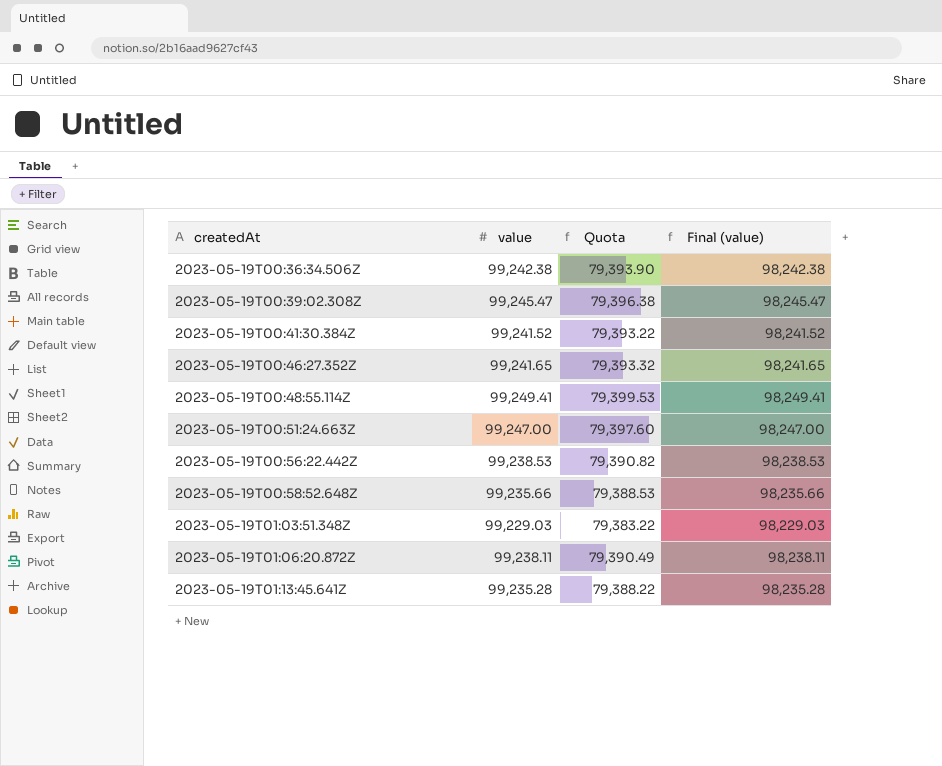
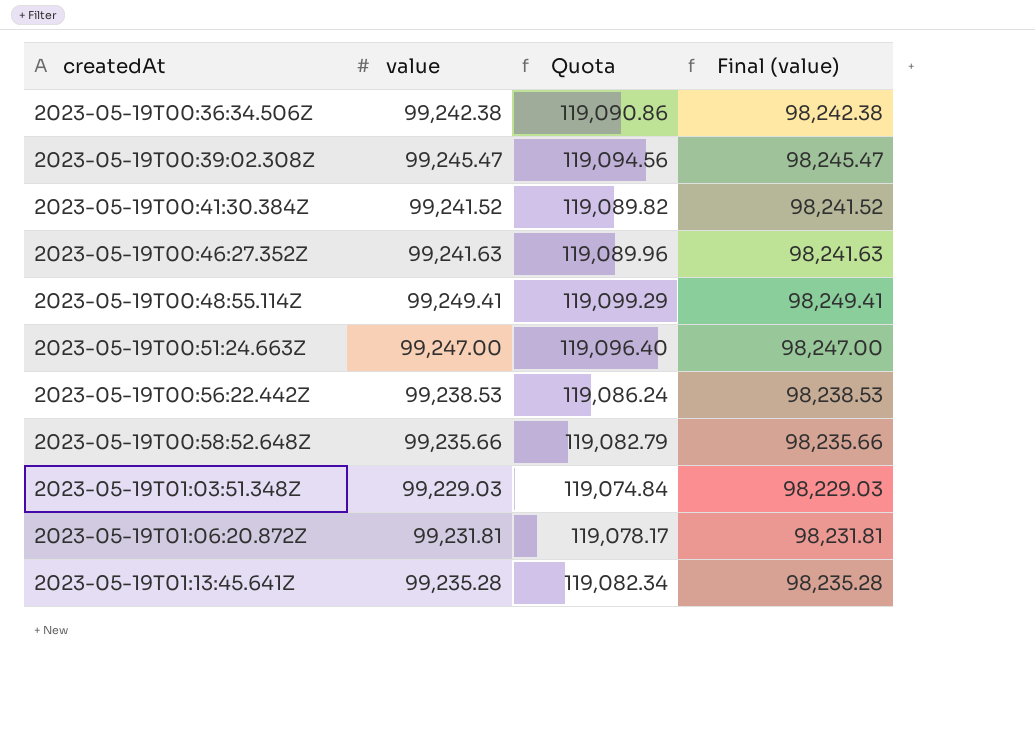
column Quota | formula: [value] * 0.8 -> [value] * 1.2
2023-05-19T00:46:27.352Z | value: 99,241.65 -> 99,241.63
2023-05-19T00:46:27.352Z | Final (value): 98,241.65 -> 98,241.63
2023-05-19T01:06:20.872Z | value: 99,238.11 -> 99,231.81
2023-05-19T01:06:20.872Z | Final (value): 98,238.11 -> 98,231.81

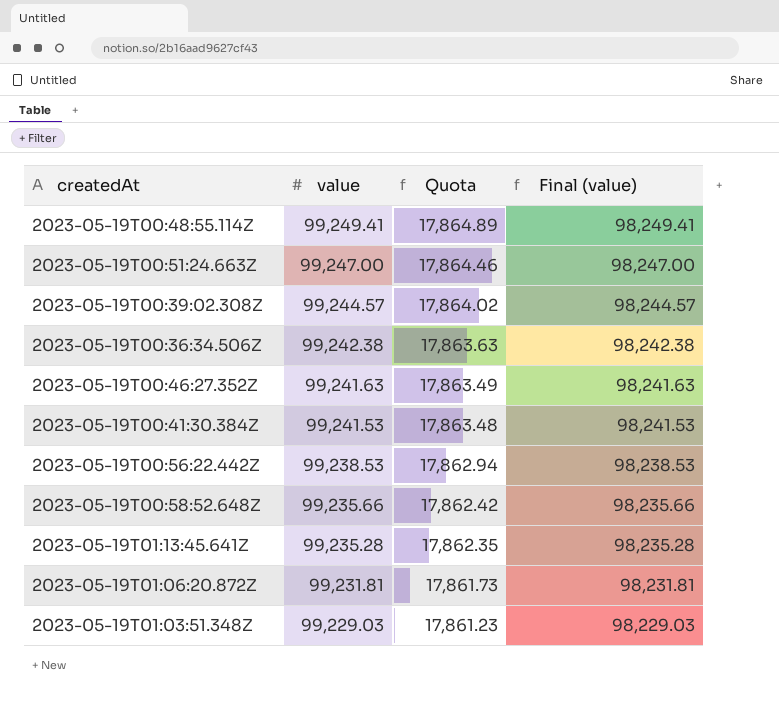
row order: createdAt ascending -> value descending
column Quota | formula: [value] * 1.2 -> [value] * 0.18
2023-05-19T00:39:02.308Z | value: 99,245.47 -> 99,244.57
2023-05-19T00:39:02.308Z | Final (value): 98,245.47 -> 98,244.57
2023-05-19T00:41:30.384Z | value: 99,241.52 -> 99,241.53
2023-05-19T00:41:30.384Z | Final (value): 98,241.52 -> 98,241.53

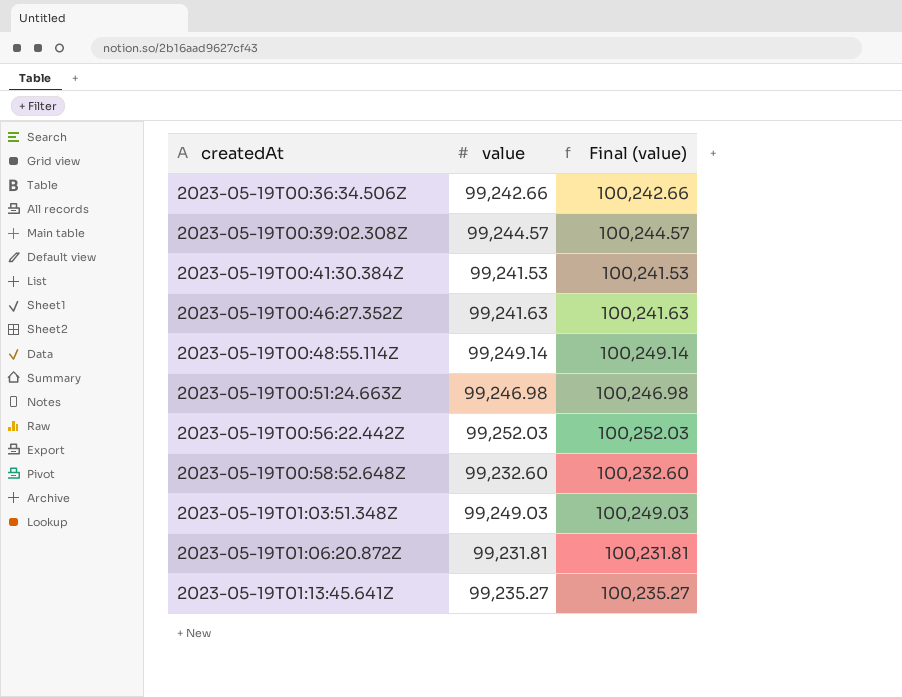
row order: value descending -> createdAt ascending
column Quota | formula: [value] * 0.18 -> none
column Final (value) | formula: [value] - 1000 -> [value] + 1000
2023-05-19T00:36:34.506Z | value: 99,242.38 -> 99,242.66
2023-05-19T00:48:55.114Z | value: 99,249.41 -> 99,249.14
2023-05-19T00:51:24.663Z | value: 99,247.00 -> 99,246.98
2023-05-19T00:56:22.442Z | value: 99,238.53 -> 99,252.03
2023-05-19T00:58:52.648Z | value: 99,235.66 -> 99,232.60
2023-05-19T01:03:51.348Z | value: 99,229.03 -> 99,249.03
2023-05-19T01:13:45.641Z | value: 99,235.28 -> 99,235.27

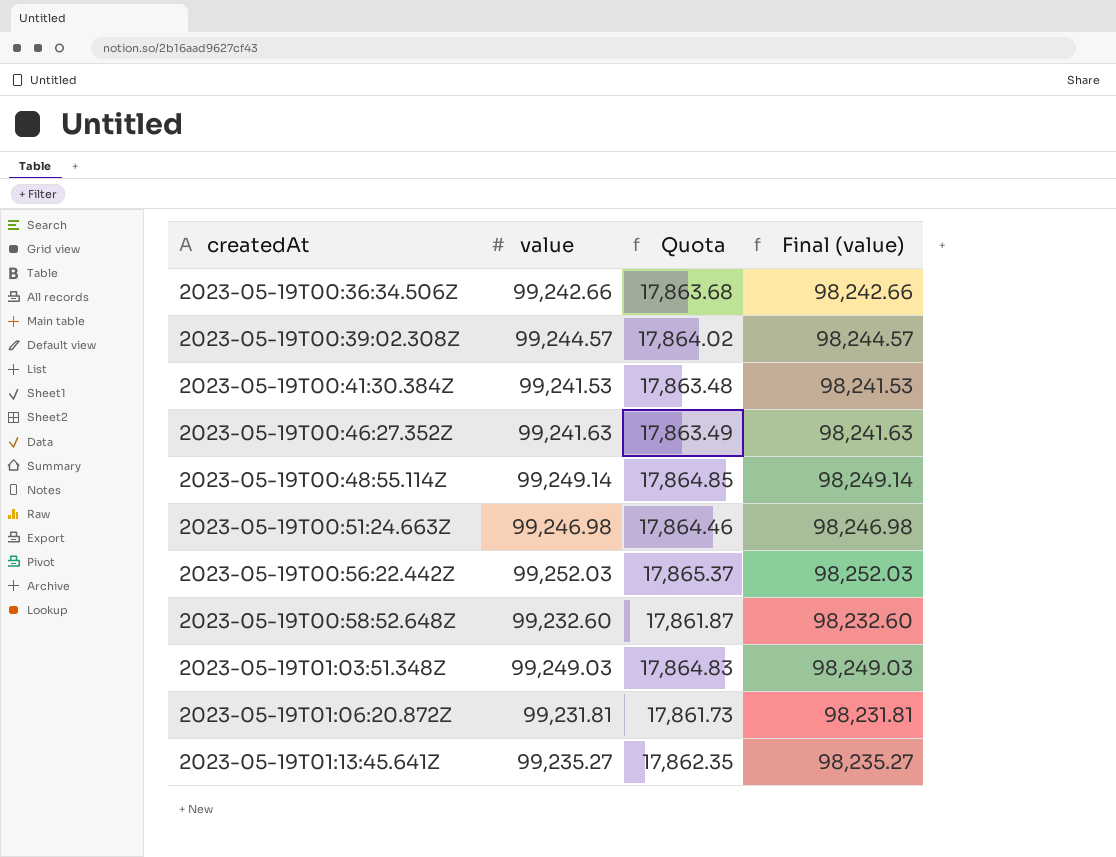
column Quota | formula: none -> [value] * 0.18
column Final (value) | formula: [value] + 1000 -> [value] - 1000

